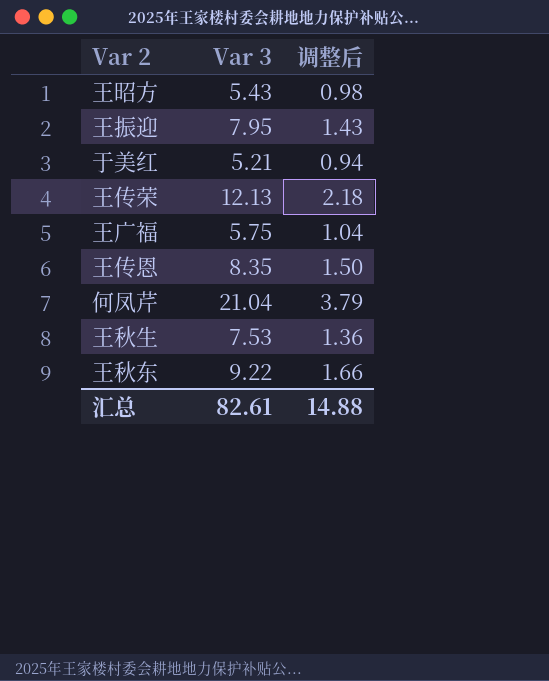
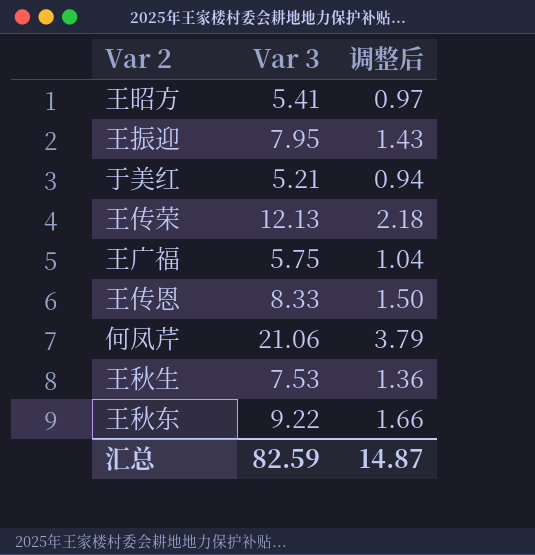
王昭方 | Var 3: 5.43 -> 5.41
王昭方 | 调整后: 0.98 -> 0.97
王传恩 | Var 3: 8.35 -> 8.33
何凤芹 | Var 3: 21.04 -> 21.06
汇总 | Var 3: 82.61 -> 82.59
汇总 | 调整后: 14.88 -> 14.87

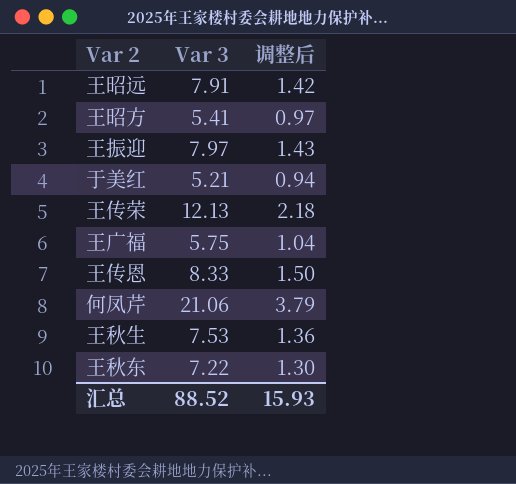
row 王昭远: none -> 7.91 | 1.42
王振迎 | Var 3: 7.95 -> 7.97
王秋东 | Var 3: 9.22 -> 7.22
王秋东 | 调整后: 1.66 -> 1.30
汇总 | Var 3: 82.59 -> 88.52
汇总 | 调整后: 14.87 -> 15.93

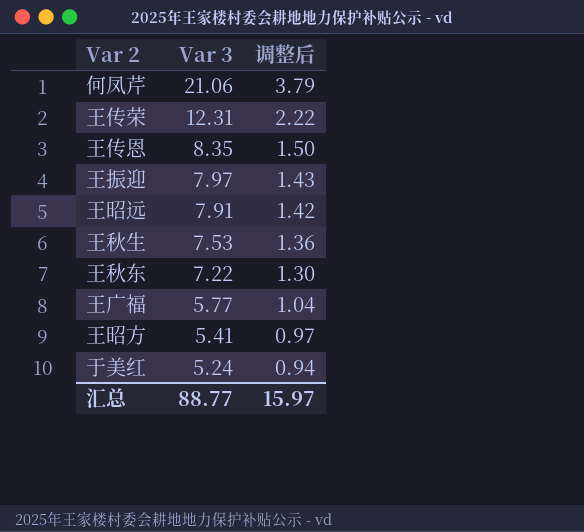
row order: none -> Var 3 descending
王传荣 | Var 3: 12.13 -> 12.31
王传荣 | 调整后: 2.18 -> 2.22
王传恩 | Var 3: 8.33 -> 8.35
王广福 | Var 3: 5.75 -> 5.77
于美红 | Var 3: 5.21 -> 5.24
汇总 | Var 3: 88.52 -> 88.77
汇总 | 调整后: 15.93 -> 15.97

